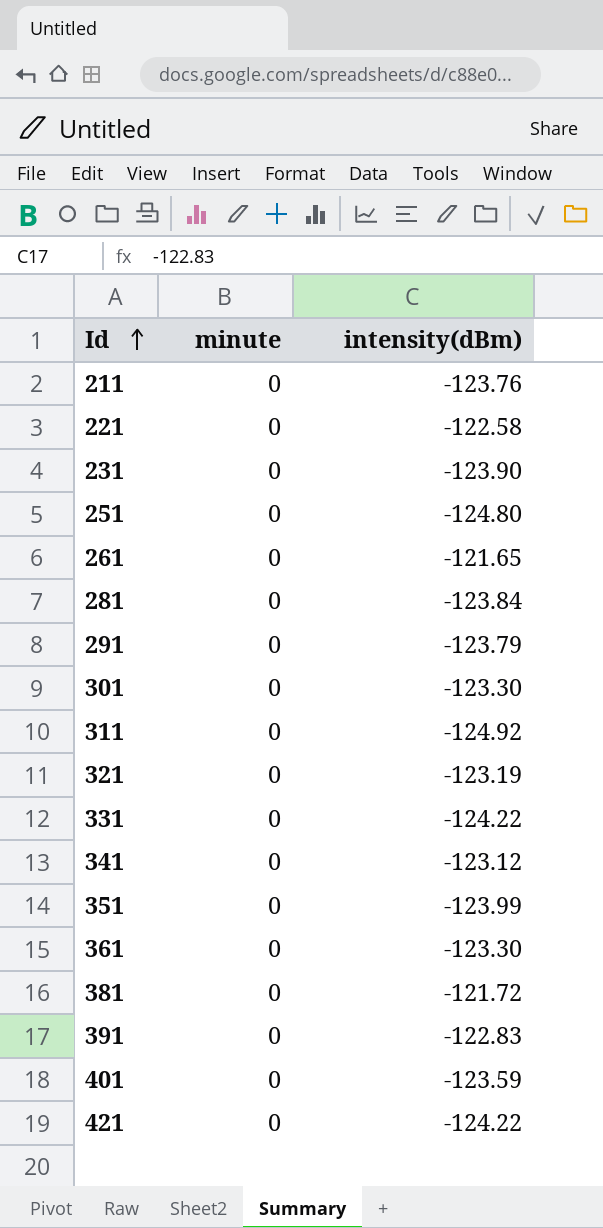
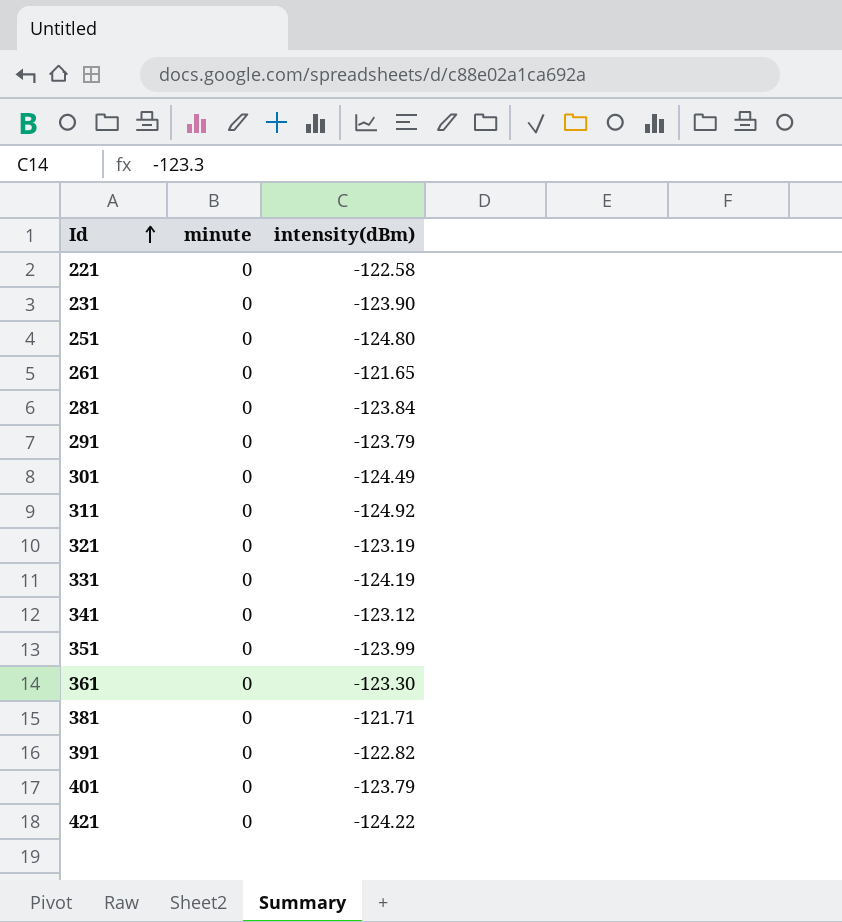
row 211: 0 | -123.76 -> none
301 | intensity(dBm): -123.30 -> -124.49
331 | intensity(dBm): -124.22 -> -124.19
381 | intensity(dBm): -121.72 -> -121.71
391 | intensity(dBm): -122.83 -> -122.82
401 | intensity(dBm): -123.59 -> -123.79

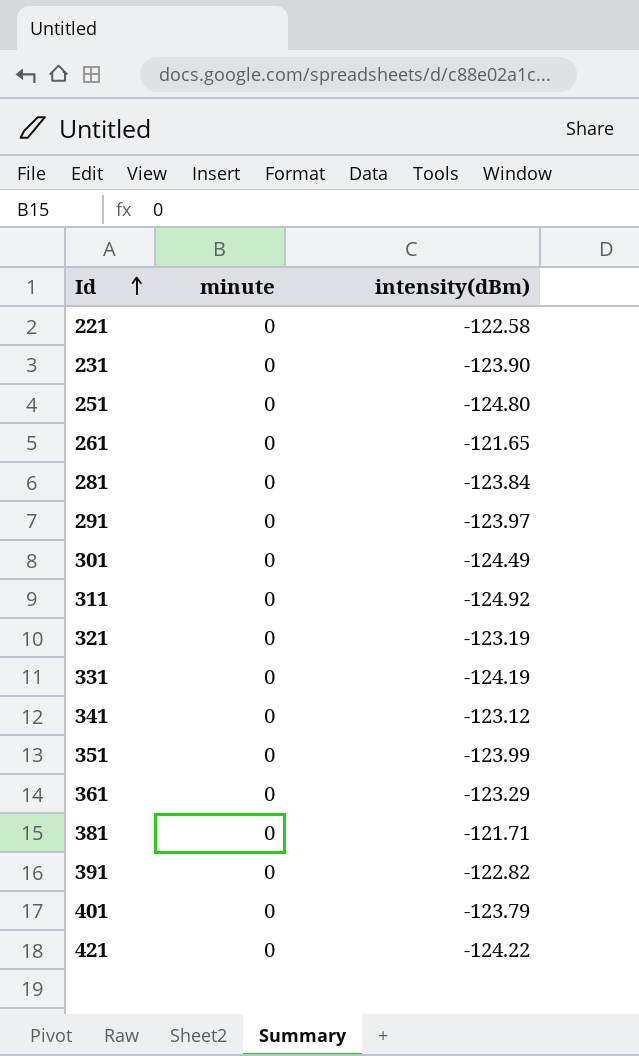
291 | intensity(dBm): -123.79 -> -123.97
361 | intensity(dBm): -123.30 -> -123.29

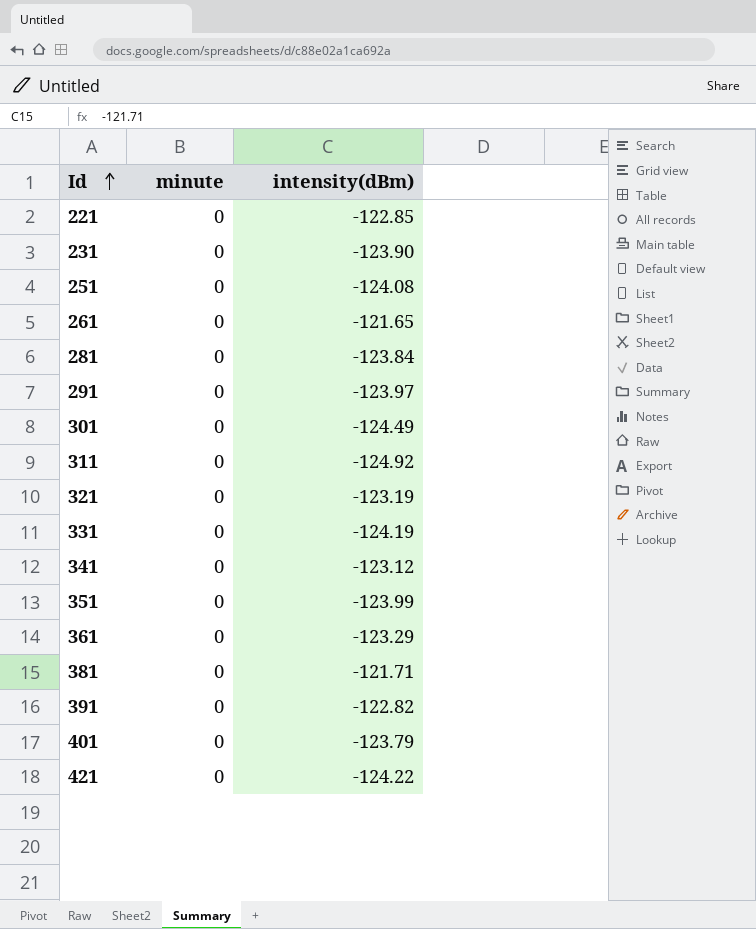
221 | intensity(dBm): -122.58 -> -122.85
251 | intensity(dBm): -124.80 -> -124.08

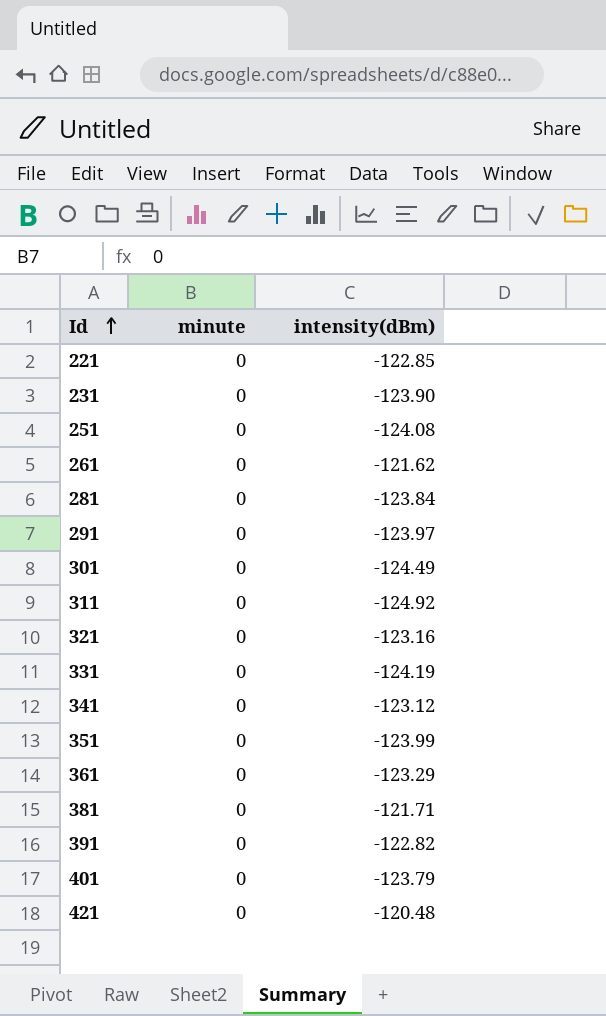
261 | intensity(dBm): -121.65 -> -121.62
321 | intensity(dBm): -123.19 -> -123.16
421 | intensity(dBm): -124.22 -> -120.48

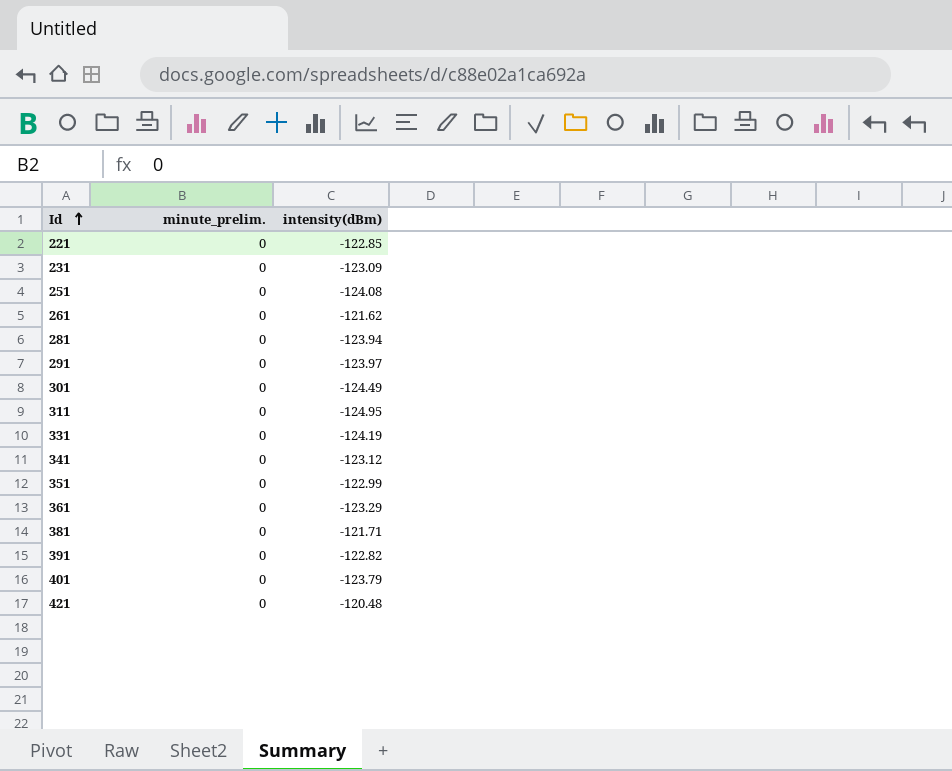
column name: minute -> minute_prelim.
row 321: 0 | -123.16 -> none
231 | intensity(dBm): -123.90 -> -123.09
281 | intensity(dBm): -123.84 -> -123.94
311 | intensity(dBm): -124.92 -> -124.95
351 | intensity(dBm): -123.99 -> -122.99

